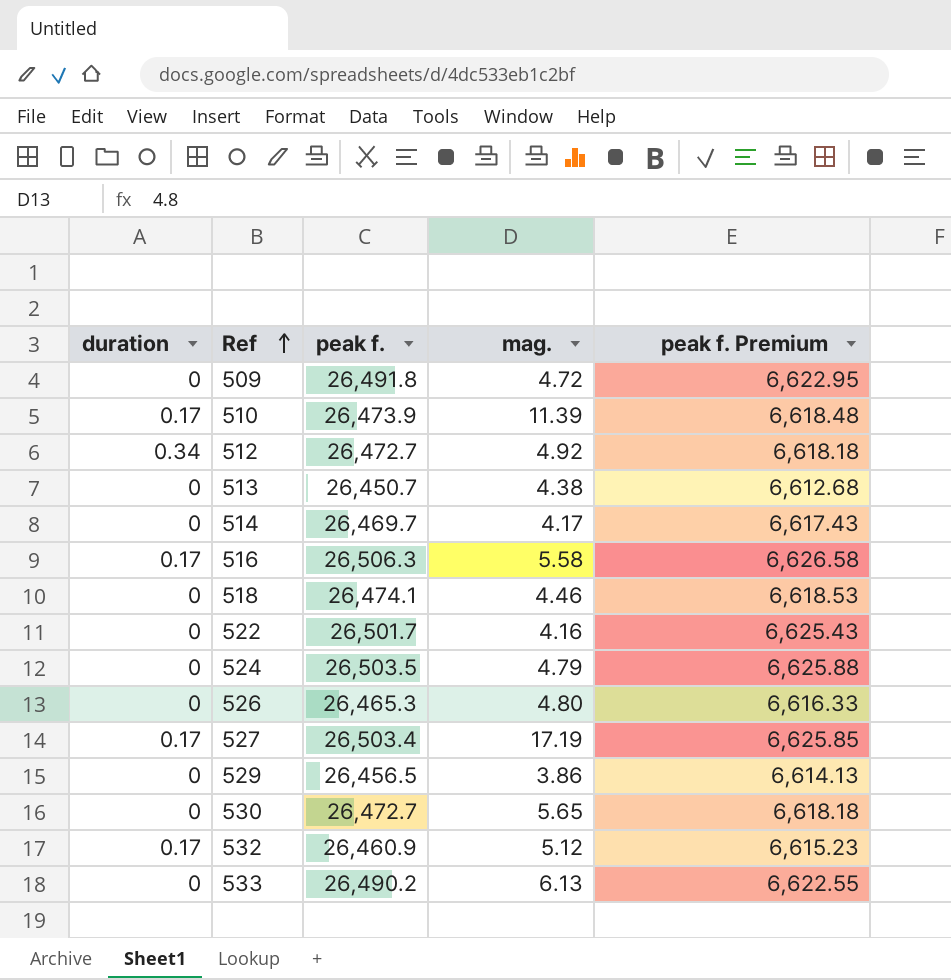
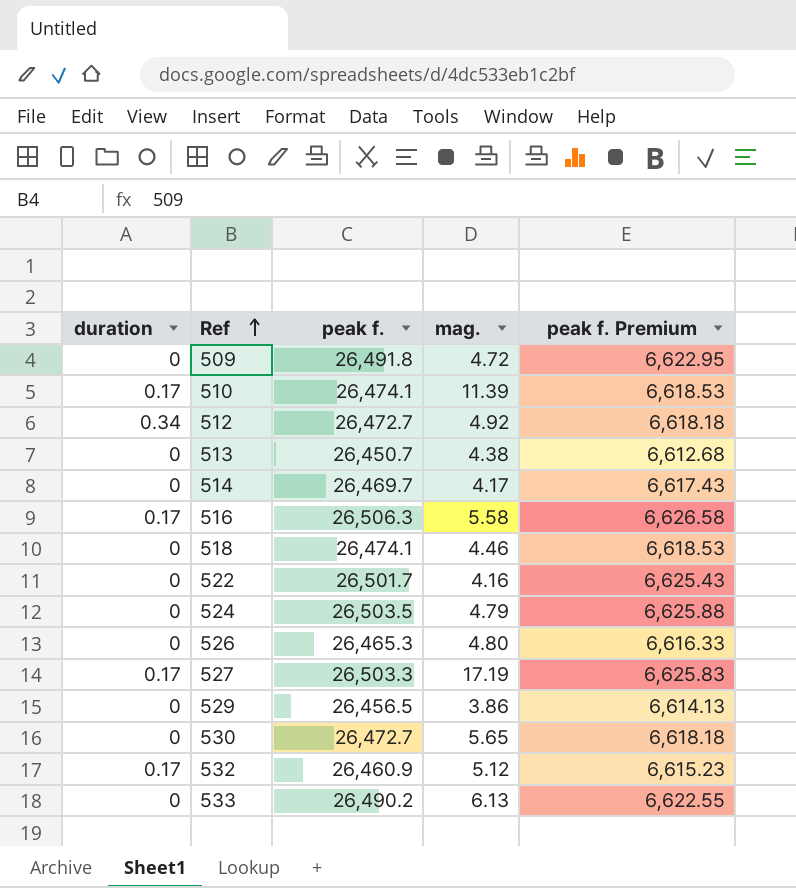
510 | peak f.: 26,473.9 -> 26,474.1
510 | peak f. Premium: 6,618.48 -> 6,618.53
527 | peak f.: 26,503.4 -> 26,503.3
527 | peak f. Premium: 6,625.85 -> 6,625.83

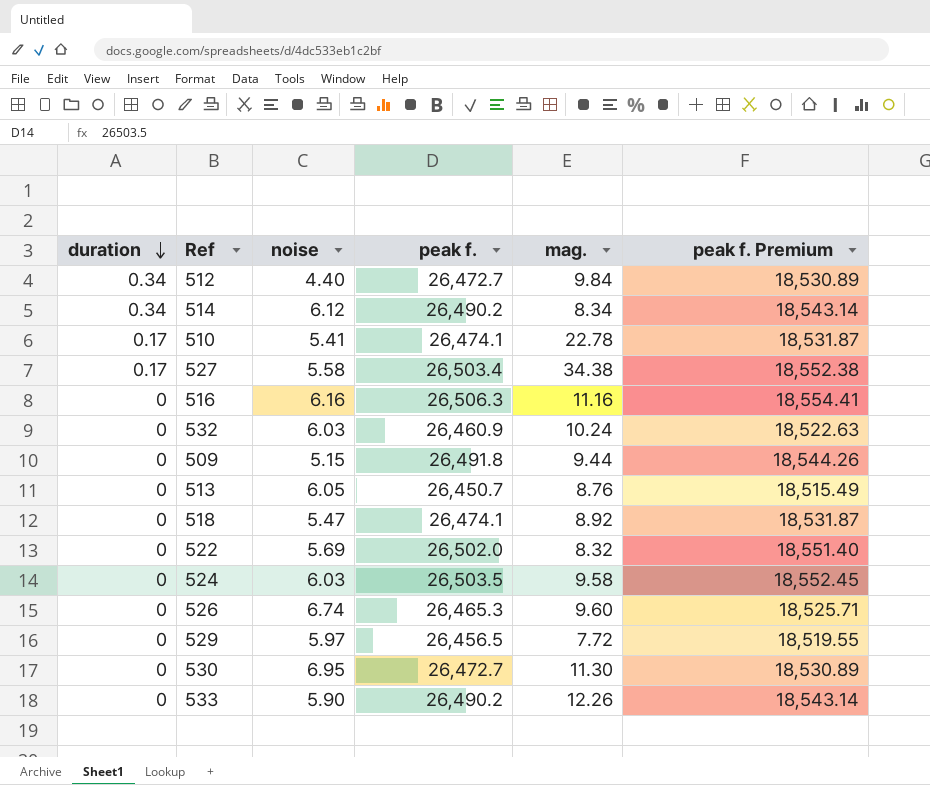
row order: Ref ascending -> duration descending
column noise | position: none -> 3
column peak f. Premium | formula: [peak f.] * 0.25 -> [peak f.] * 0.7
512 | mag.: 4.92 -> 9.84
514 | duration: 0 -> 0.34
514 | peak f.: 26,469.7 -> 26,490.2
514 | mag.: 4.17 -> 8.34
510 | mag.: 11.39 -> 22.78
527 | peak f.: 26,503.3 -> 26,503.4
527 | mag.: 17.19 -> 34.38
516 | duration: 0.17 -> 0
516 | mag.: 5.58 -> 11.16
532 | duration: 0.17 -> 0
532 | mag.: 5.12 -> 10.24
509 | mag.: 4.72 -> 9.44
513 | mag.: 4.38 -> 8.76
518 | mag.: 4.46 -> 8.92
522 | peak f.: 26,501.7 -> 26,502.0
522 | mag.: 4.16 -> 8.32
524 | mag.: 4.79 -> 9.58
526 | mag.: 4.80 -> 9.60
529 | mag.: 3.86 -> 7.72
530 | mag.: 5.65 -> 11.30
533 | mag.: 6.13 -> 12.26

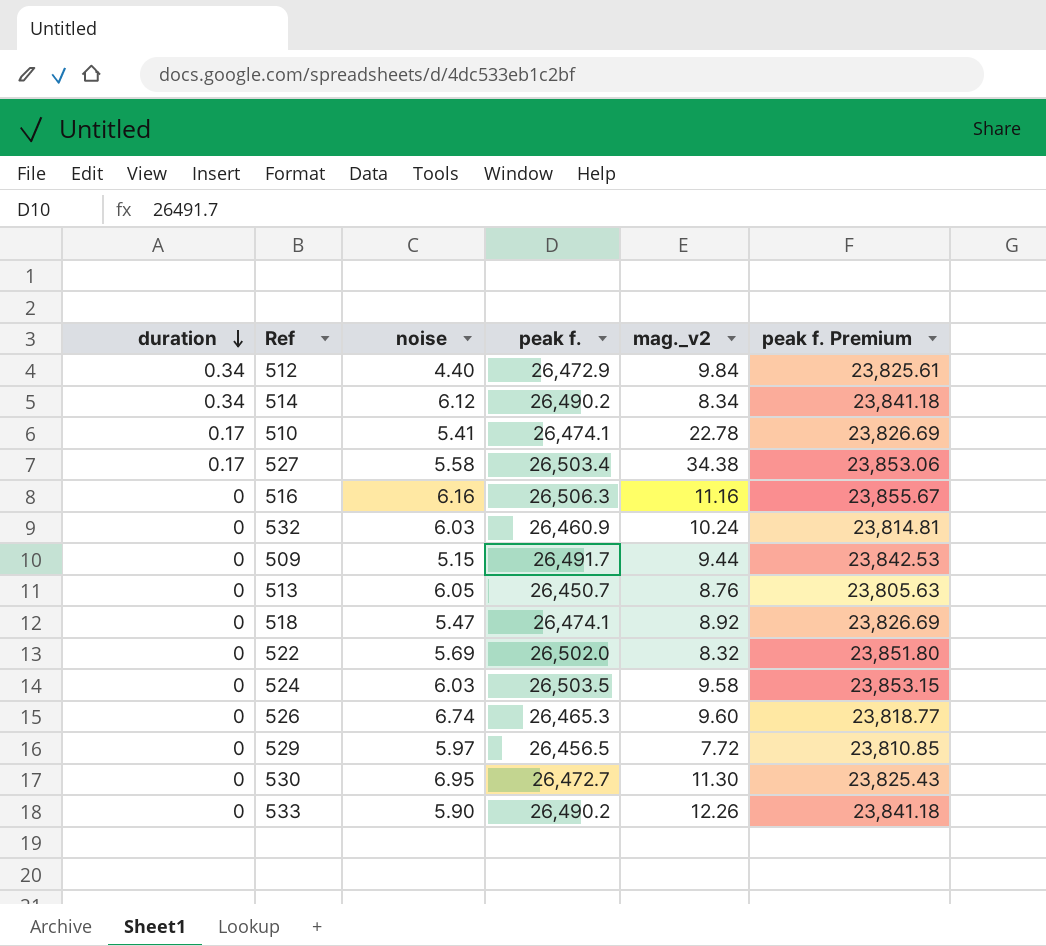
column name: mag. -> mag._v2
column peak f. Premium | formula: [peak f.] * 0.7 -> [peak f.] * 0.9
512 | peak f.: 26,472.7 -> 26,472.9
509 | peak f.: 26,491.8 -> 26,491.7

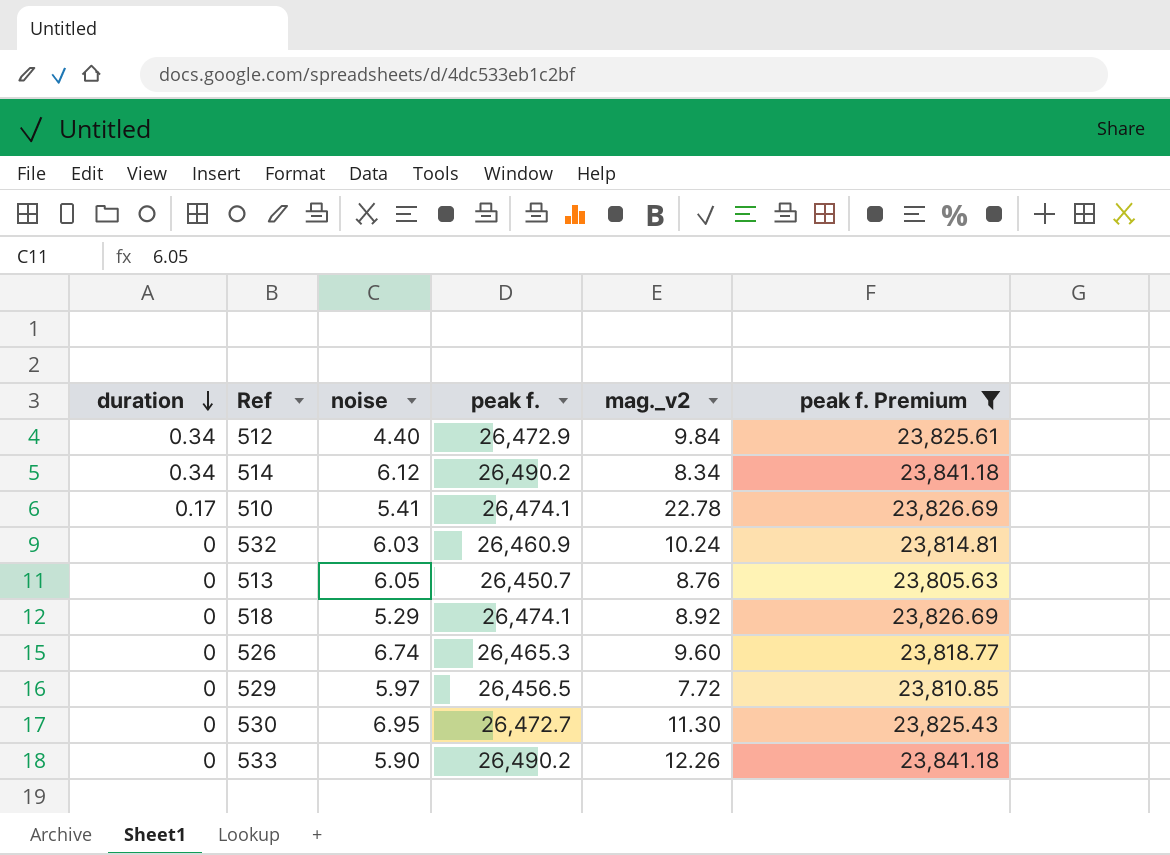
filter: none -> peak f. Premium <= 23,841.18
518 | noise: 5.47 -> 5.29

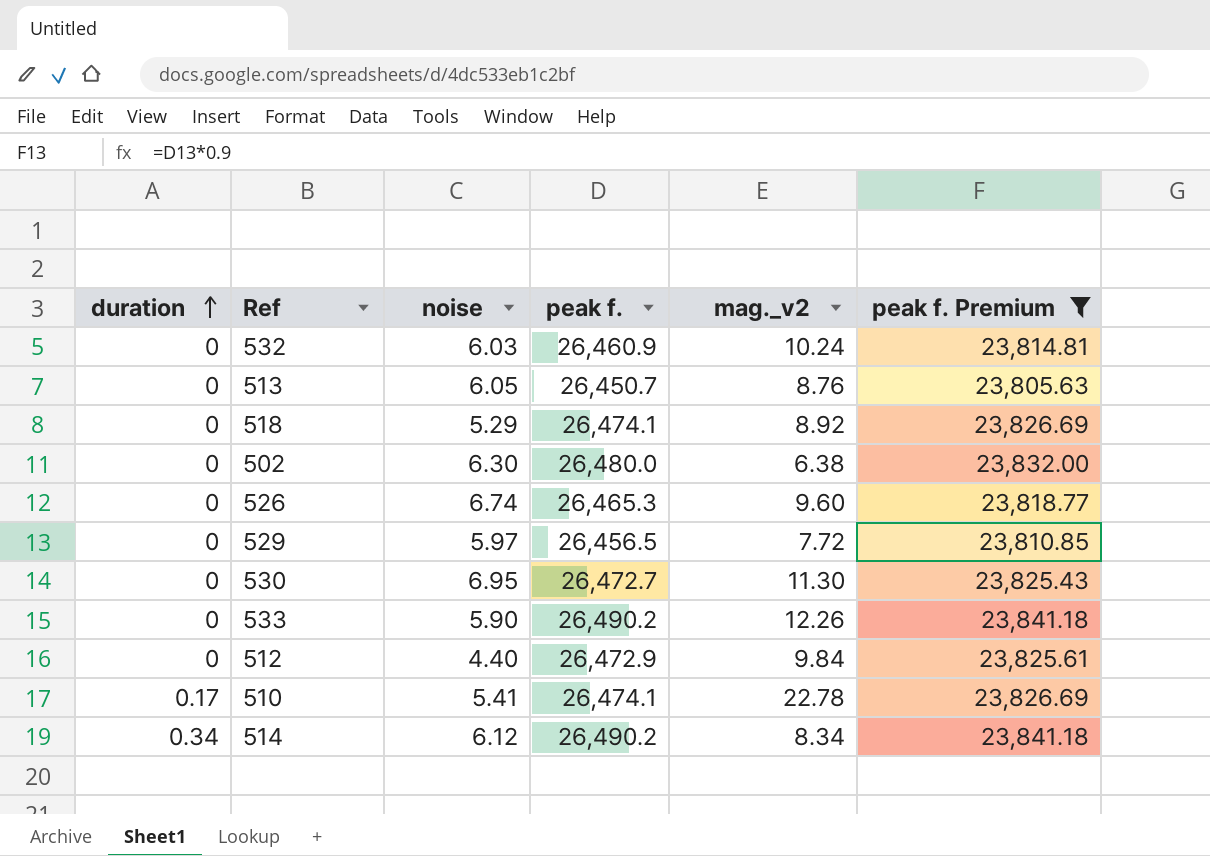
row order: duration descending -> duration ascending
row 502: none -> 0 | 6.30 | 26,480.0 | 6.38 | 23,832.00
512 | duration: 0.34 -> 0

